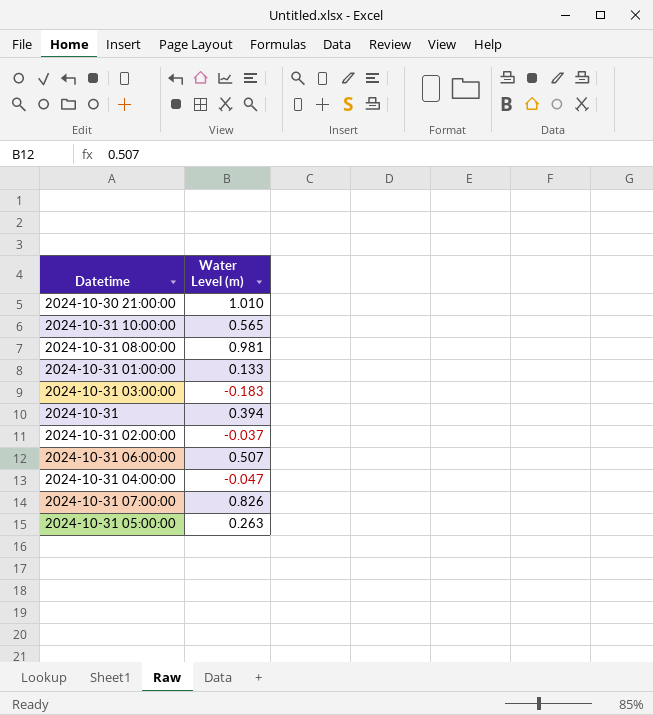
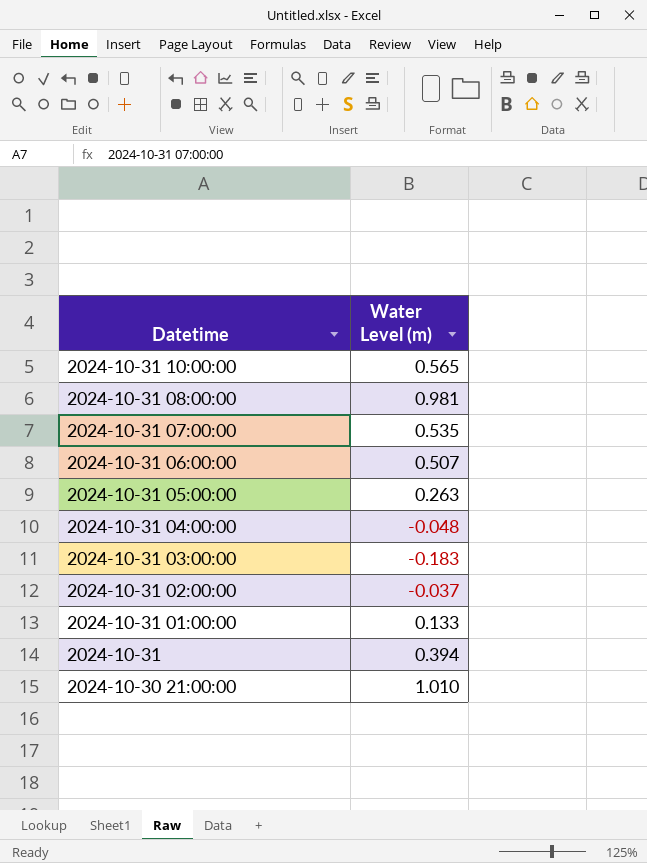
row order: none -> Datetime descending
2024-10-31 07:00:00 | Water Level (m): 0.826 -> 0.535
2024-10-31 04:00:00 | Water Level (m): -0.047 -> -0.048

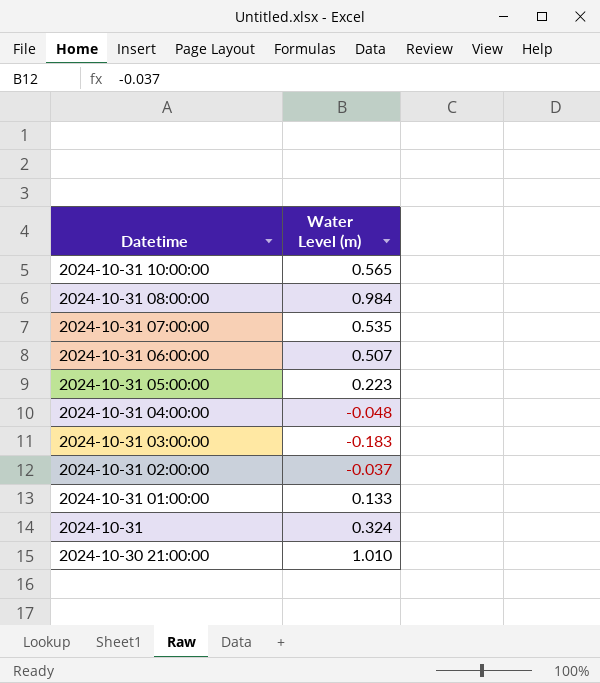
2024-10-31 08:00:00 | Water Level (m): 0.981 -> 0.984
2024-10-31 05:00:00 | Water Level (m): 0.263 -> 0.223
2024-10-31 | Water Level (m): 0.394 -> 0.324

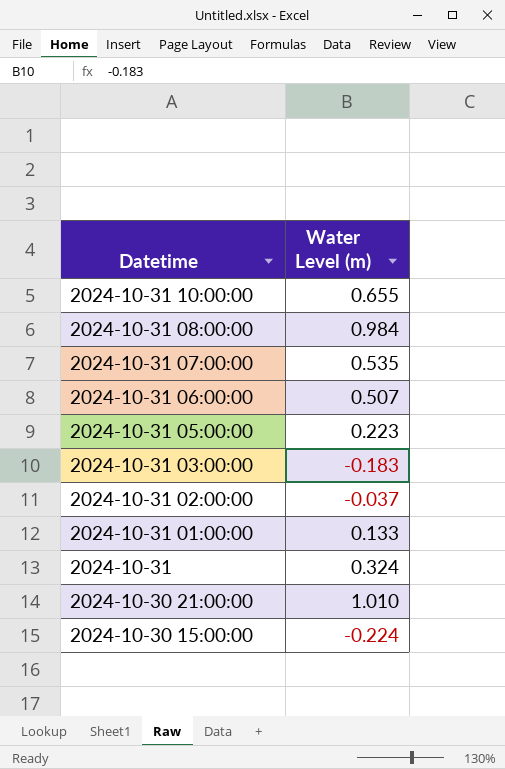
row 2024-10-31 04:00:00: -0.048 -> none
2024-10-31 10:00:00 | Water Level (m): 0.565 -> 0.655
row 2024-10-30 15:00:00: none -> -0.224

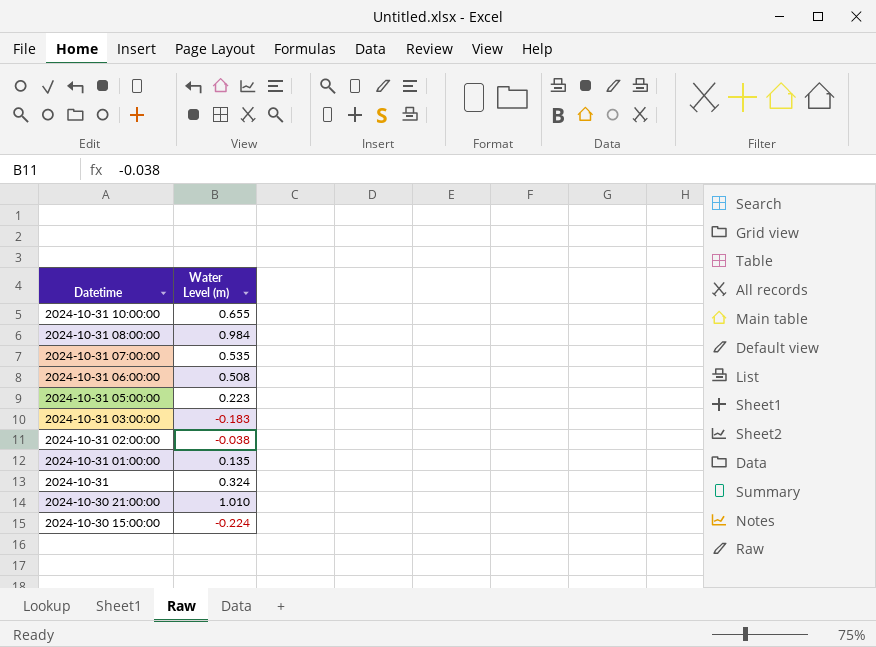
2024-10-31 06:00:00 | Water Level (m): 0.507 -> 0.508
2024-10-31 02:00:00 | Water Level (m): -0.037 -> -0.038
2024-10-31 01:00:00 | Water Level (m): 0.133 -> 0.135

